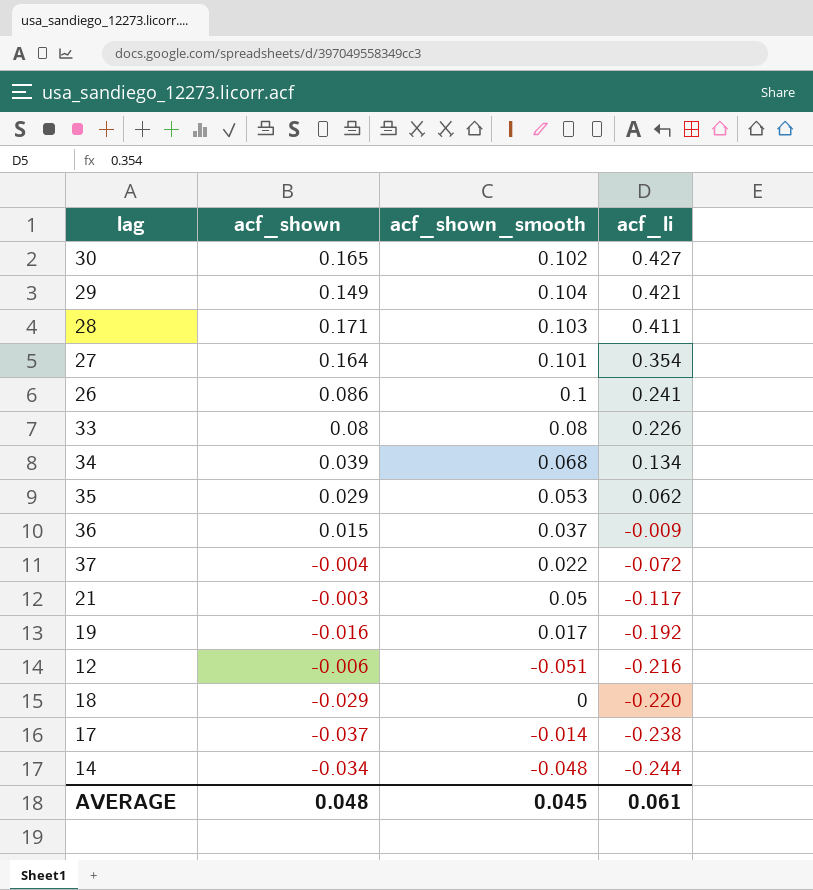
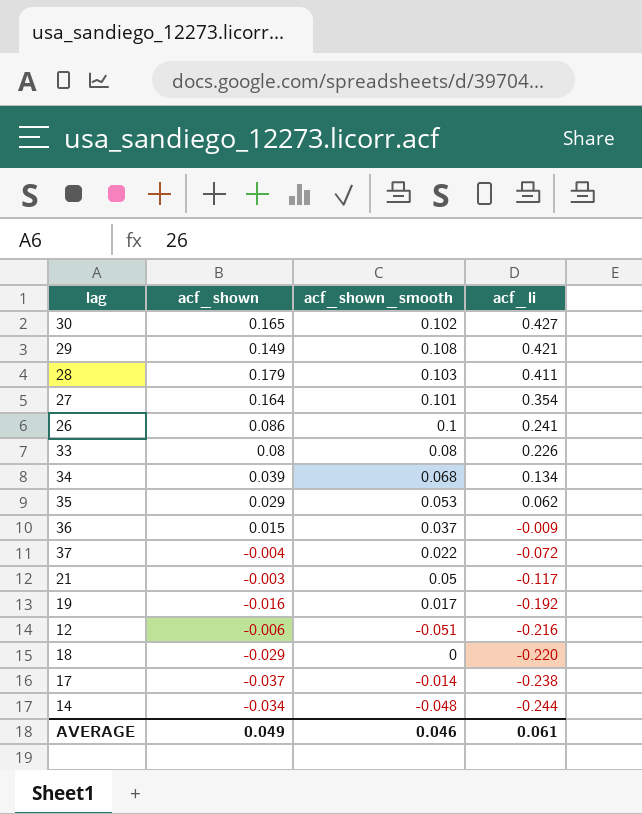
29 | acf_shown_smooth: 0.104 -> 0.108
28 | acf_shown: 0.171 -> 0.179
AVERAGE | acf_shown: 0.048 -> 0.049
AVERAGE | acf_shown_smooth: 0.045 -> 0.046

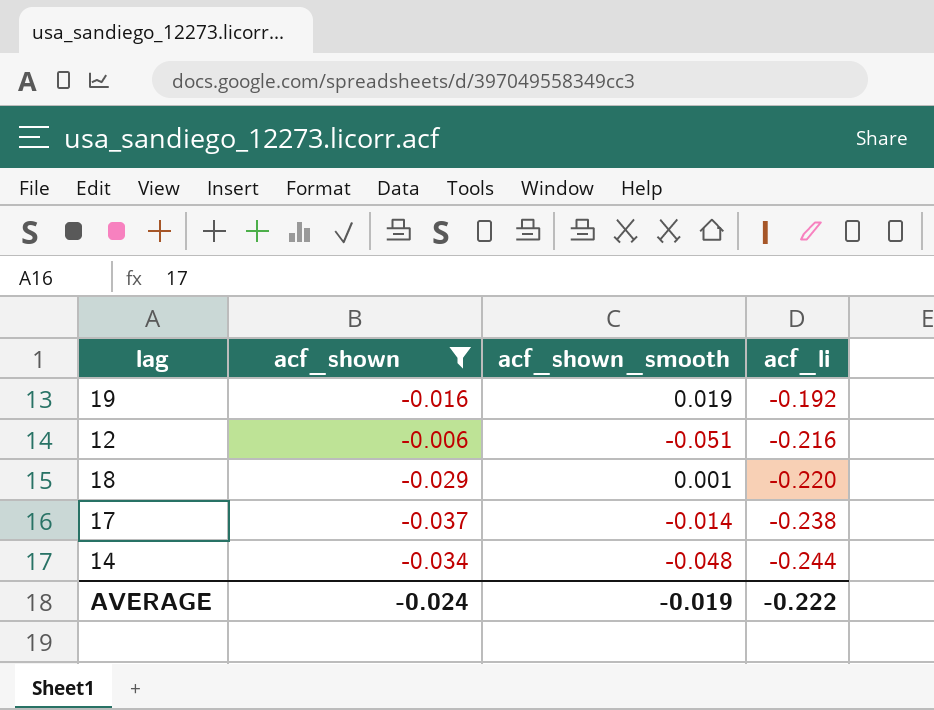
filter: none -> acf_shown <= -0.006
19 | acf_shown_smooth: 0.017 -> 0.019
18 | acf_shown_smooth: 0 -> 0.001
AVERAGE | acf_shown: 0.049 -> -0.024
AVERAGE | acf_shown_smooth: 0.046 -> -0.019
AVERAGE | acf_li: 0.061 -> -0.222

